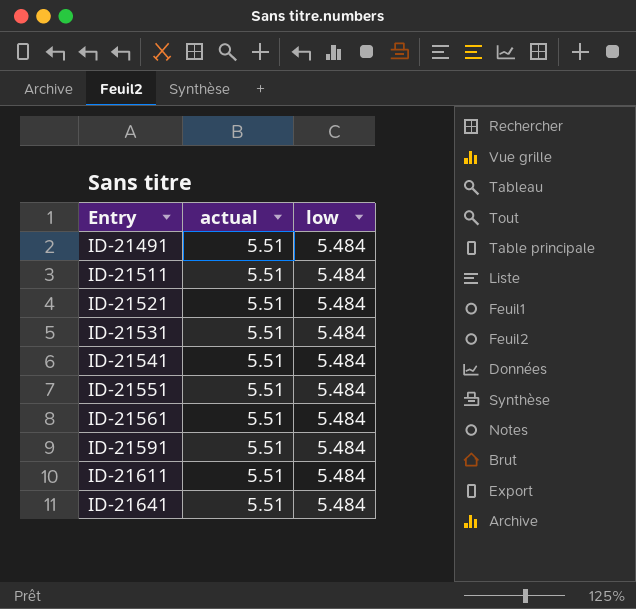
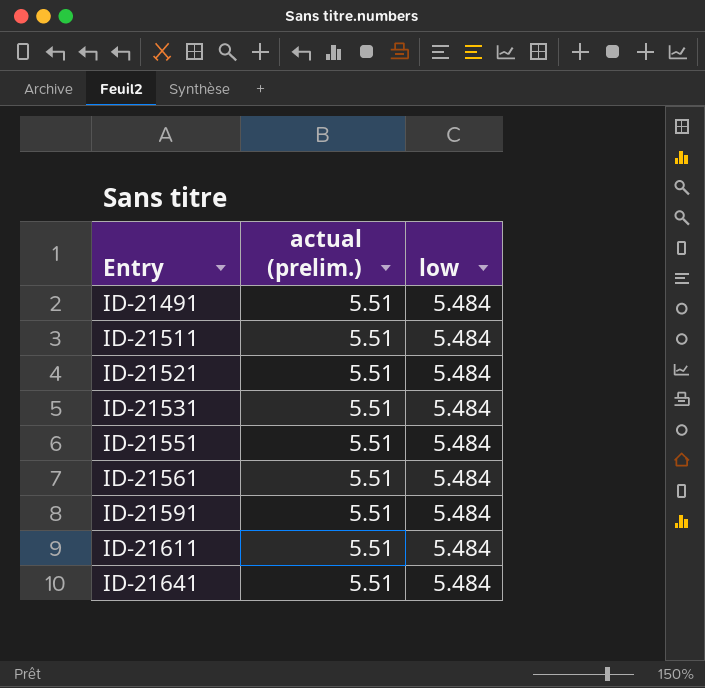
column name: actual -> actual (prelim.)
row ID-21541: 5.51 | 5.484 -> none

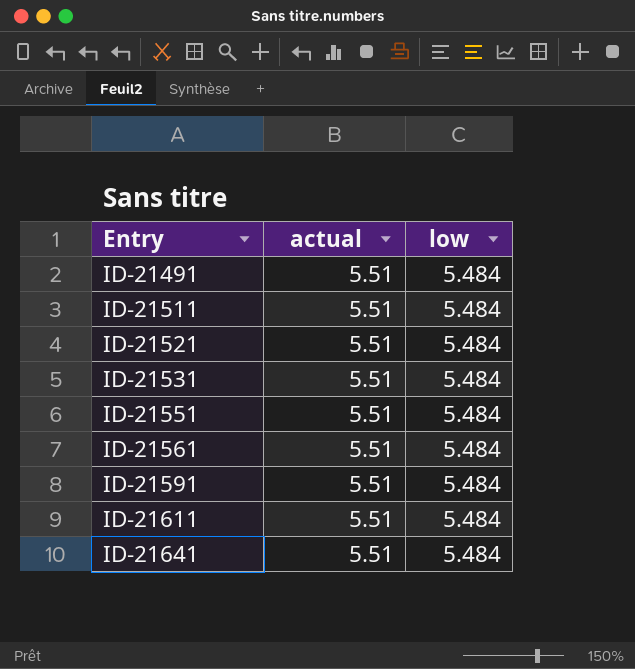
column name: actual (prelim.) -> actual

